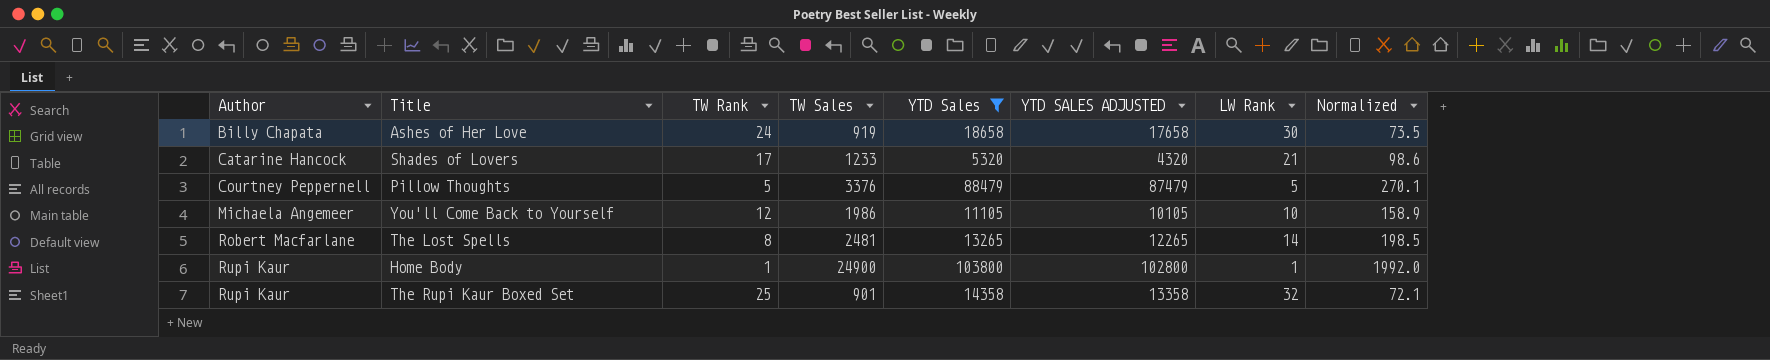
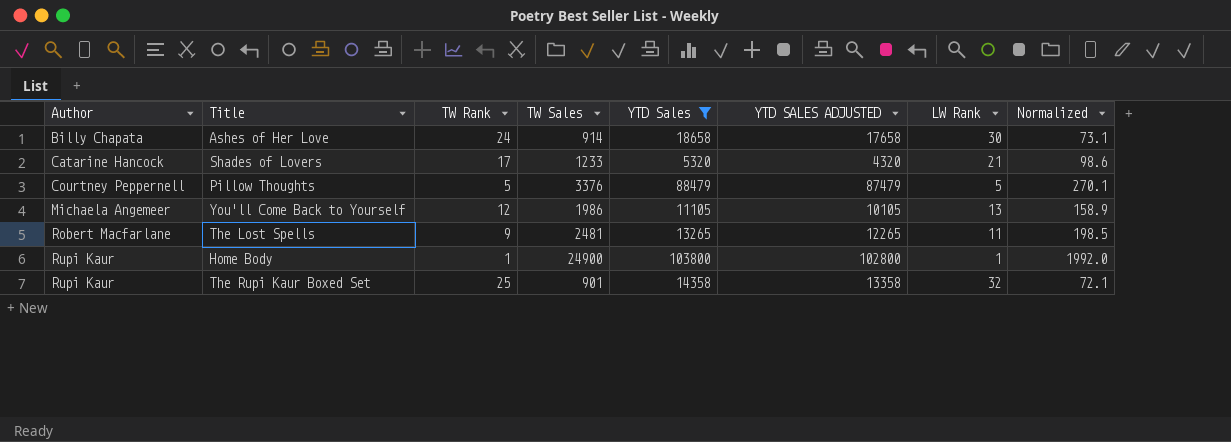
Ashes of Her Love | TW Sales: 919 -> 914
Ashes of Her Love | Normalized: 73.5 -> 73.1
You'll Come Back to Yourself | LW Rank: 10 -> 13
The Lost Spells | TW Rank: 8 -> 9
The Lost Spells | LW Rank: 14 -> 11

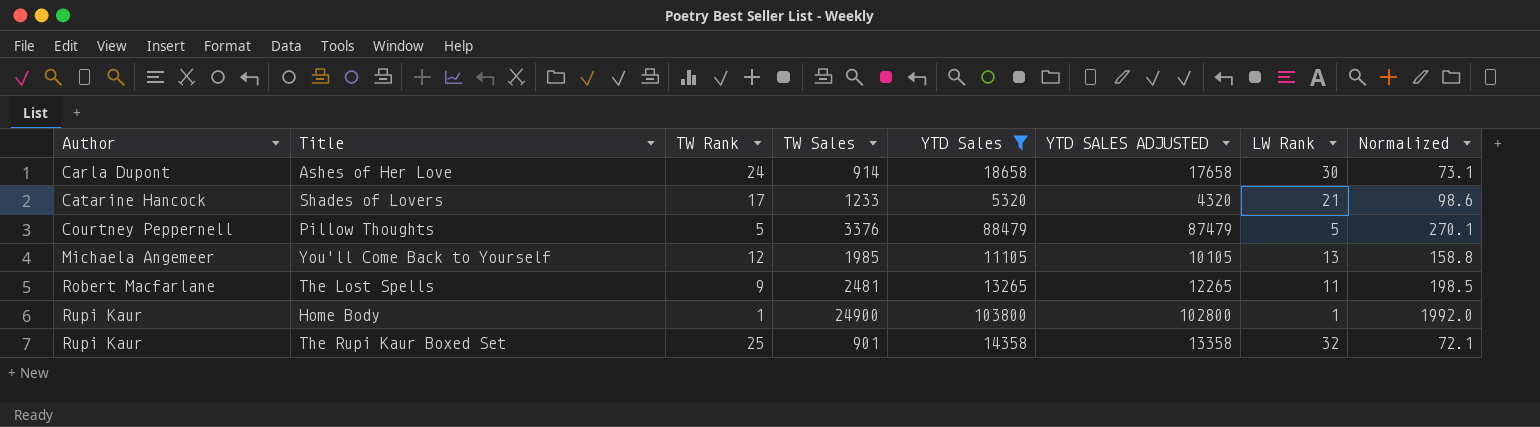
Ashes of Her Love | Author: Billy Chapata -> Carla Dupont
You'll Come Back to Yourself | TW Sales: 1986 -> 1985
You'll Come Back to Yourself | Normalized: 158.9 -> 158.8

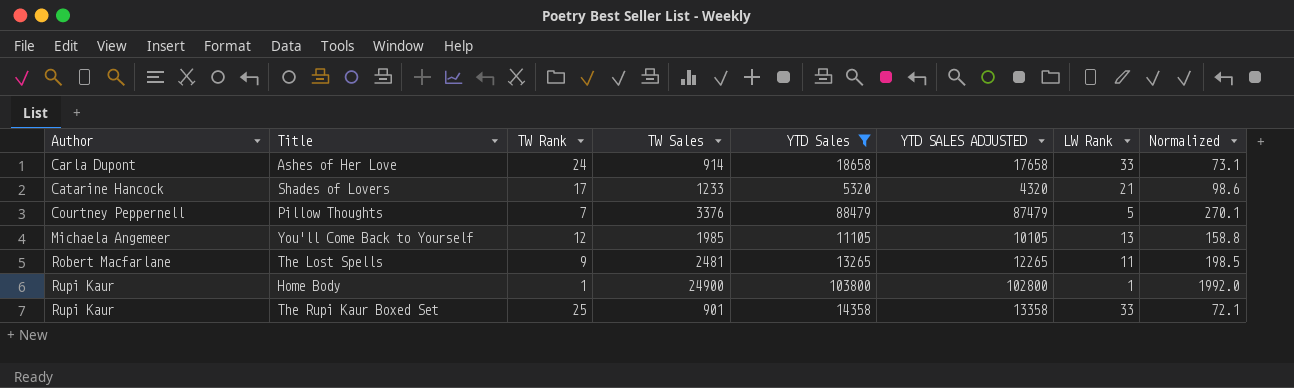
Ashes of Her Love | LW Rank: 30 -> 33
Pillow Thoughts | TW Rank: 5 -> 7
The Rupi Kaur Boxed Set | LW Rank: 32 -> 33

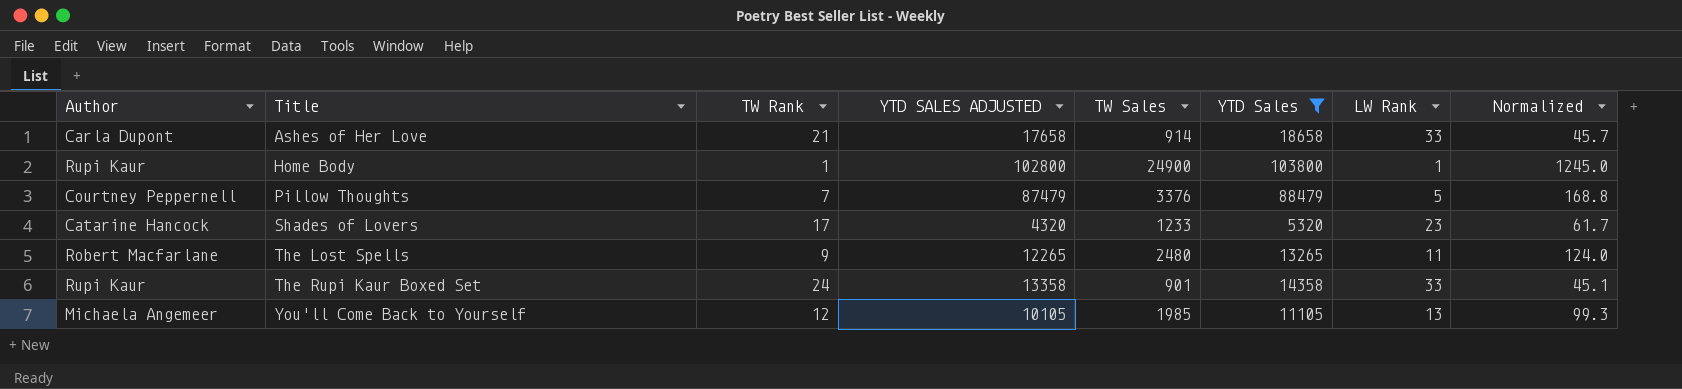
row order: Author ascending -> Title ascending
column YTD SALES ADJUSTED | position: 6 -> 4
column Normalized | formula: [TW Sales] * 0.08 -> [TW Sales] * 0.05
Ashes of Her Love | TW Rank: 24 -> 21
Shades of Lovers | LW Rank: 21 -> 23
The Lost Spells | TW Sales: 2481 -> 2480
The Rupi Kaur Boxed Set | TW Rank: 25 -> 24

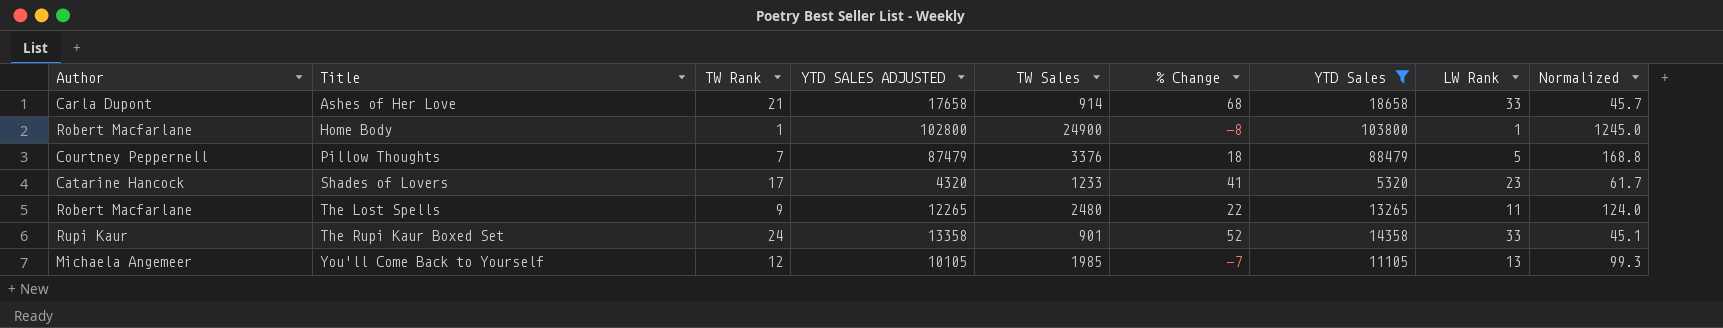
column % Change | position: none -> 6
Home Body | Author: Rupi Kaur -> Robert Macfarlane

